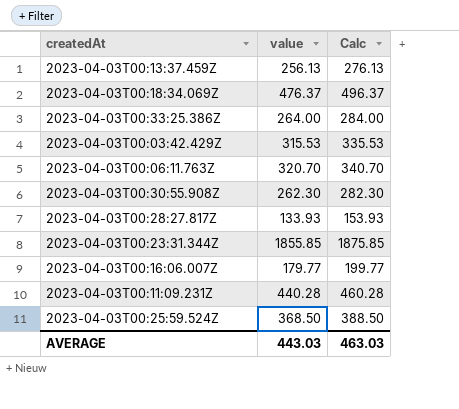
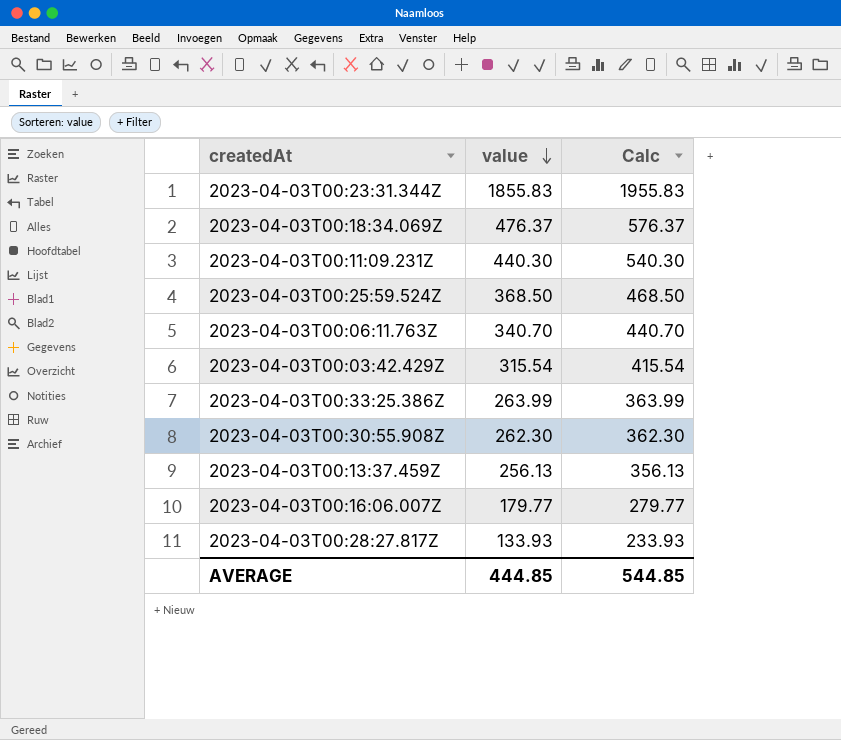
row order: none -> value descending
column Calc | formula: [value] + 20 -> [value] + 100
2023-04-03T00:23:31.344Z | value: 1855.85 -> 1855.83
2023-04-03T00:11:09.231Z | value: 440.28 -> 440.30
2023-04-03T00:06:11.763Z | value: 320.70 -> 340.70
2023-04-03T00:03:42.429Z | value: 315.53 -> 315.54
2023-04-03T00:33:25.386Z | value: 264.00 -> 263.99
AVERAGE | value: 443.03 -> 444.85
AVERAGE | Calc: 463.03 -> 544.85

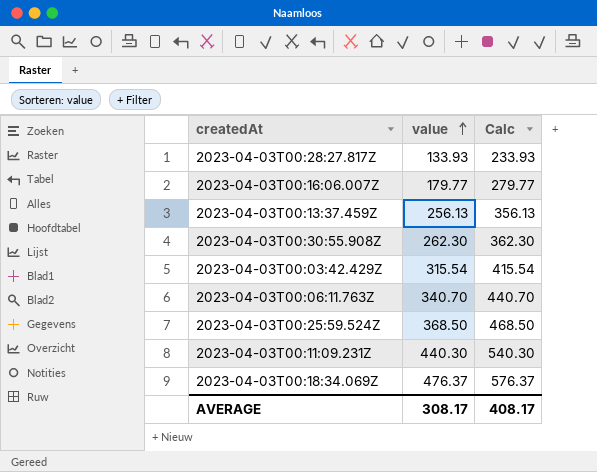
row order: value descending -> value ascending
row 2023-04-03T00:23:31.344Z: 1855.83 | 1955.83 -> none
row 2023-04-03T00:33:25.386Z: 263.99 | 363.99 -> none
AVERAGE | value: 444.85 -> 308.17
AVERAGE | Calc: 544.85 -> 408.17

